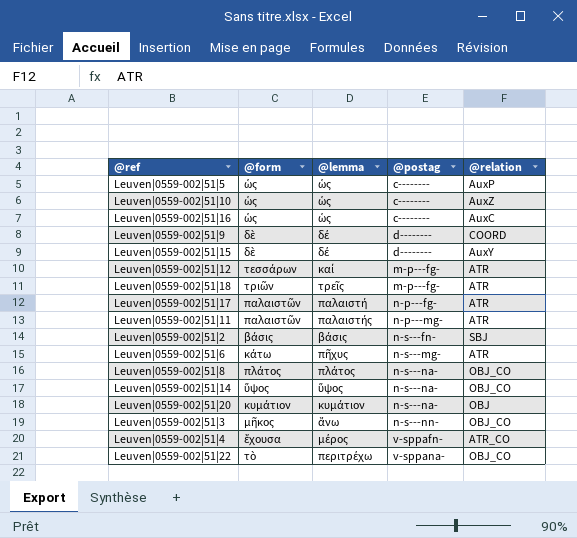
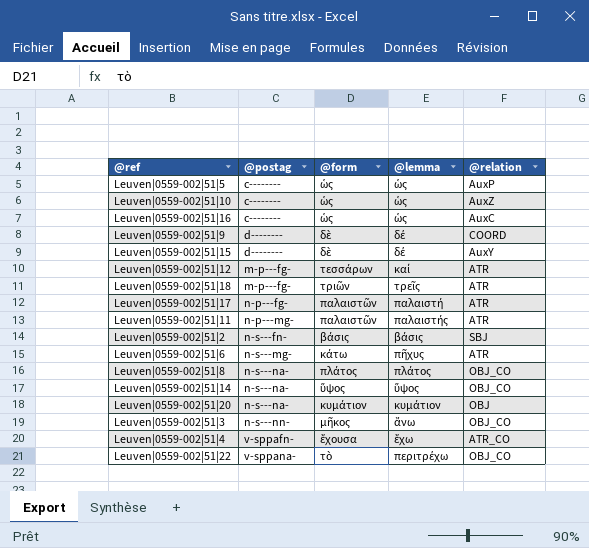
column @postag | position: 4 -> 2
Leuven|0559-002|51|4 | @lemma: μέρος -> ἔχω

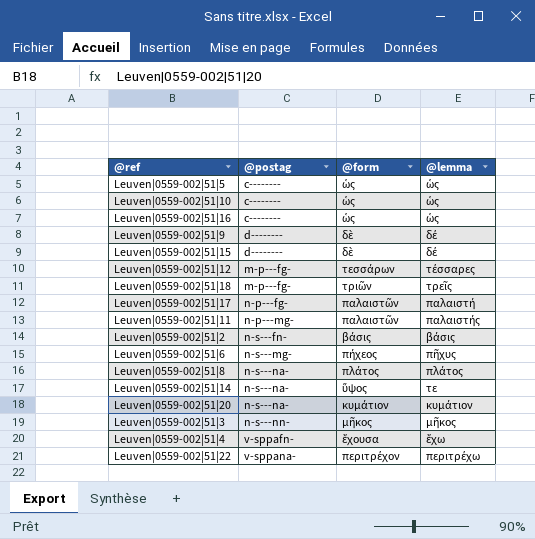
column @relation | position: 5 -> none
Leuven|0559-002|51|12 | @lemma: καί -> τέσσαρες
Leuven|0559-002|51|6 | @form: κάτω -> πήχεος
Leuven|0559-002|51|14 | @lemma: ὕψος -> τε
Leuven|0559-002|51|3 | @lemma: ἄνω -> μῆκος
Leuven|0559-002|51|22 | @form: τὸ -> περιτρέχον

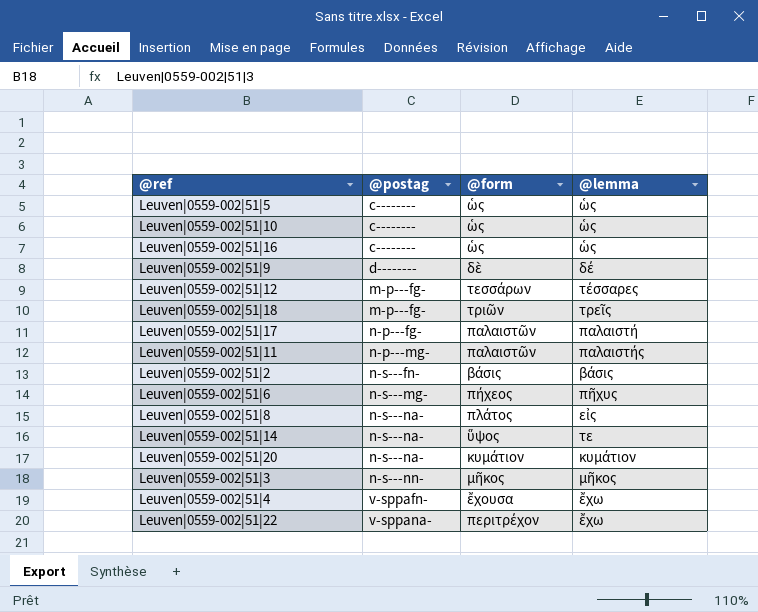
row Leuven|0559-002|51|15: d-------- | δὲ | δέ -> none
Leuven|0559-002|51|8 | @lemma: πλάτος -> εἰς
Leuven|0559-002|51|22 | @lemma: περιτρέχω -> ἔχω

